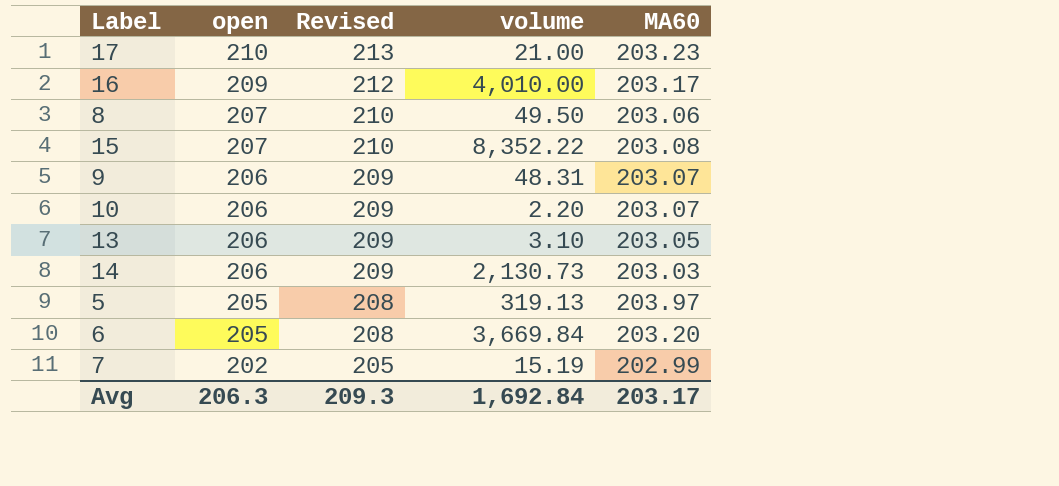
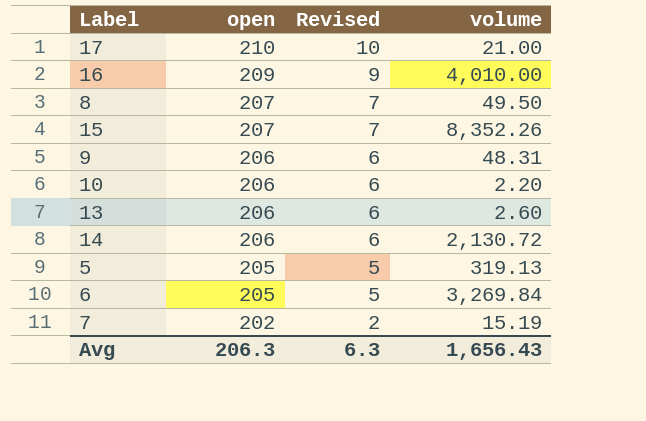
column MA60 | position: 5 -> none
column Revised | formula: [open] + 3 -> [open] - 200
15 | volume: 8,352.22 -> 8,352.26
13 | volume: 3.10 -> 2.60
14 | volume: 2,130.73 -> 2,130.72
6 | volume: 3,669.84 -> 3,269.84
Avg | Revised: 209.3 -> 6.3
Avg | volume: 1,692.84 -> 1,656.43

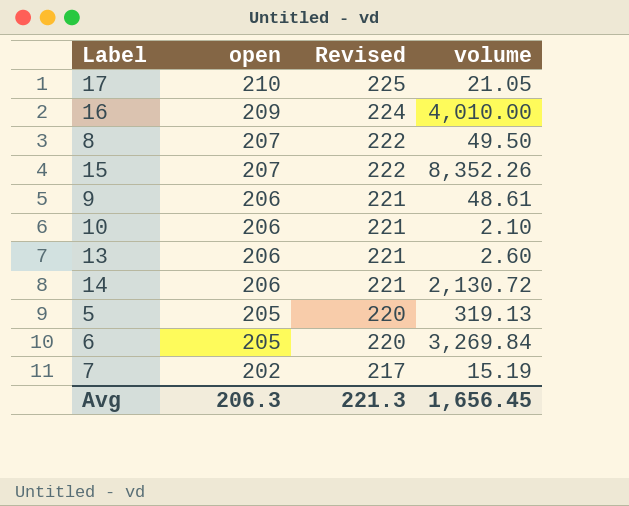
column Revised | formula: [open] - 200 -> [open] + 15
17 | volume: 21.00 -> 21.05
9 | volume: 48.31 -> 48.61
10 | volume: 2.20 -> 2.10
Avg | Revised: 6.3 -> 221.3
Avg | volume: 1,656.43 -> 1,656.45

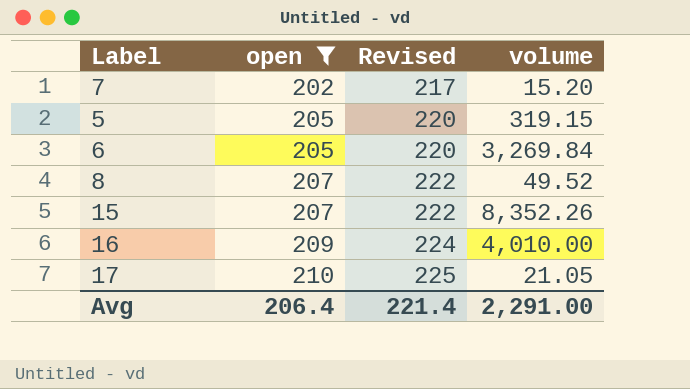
filter: none -> open != 206
row order: open descending -> open ascending
7 | volume: 15.19 -> 15.20
5 | volume: 319.13 -> 319.15
8 | volume: 49.50 -> 49.52
Avg | open: 206.3 -> 206.4
Avg | Revised: 221.3 -> 221.4
Avg | volume: 1,656.45 -> 2,291.00

